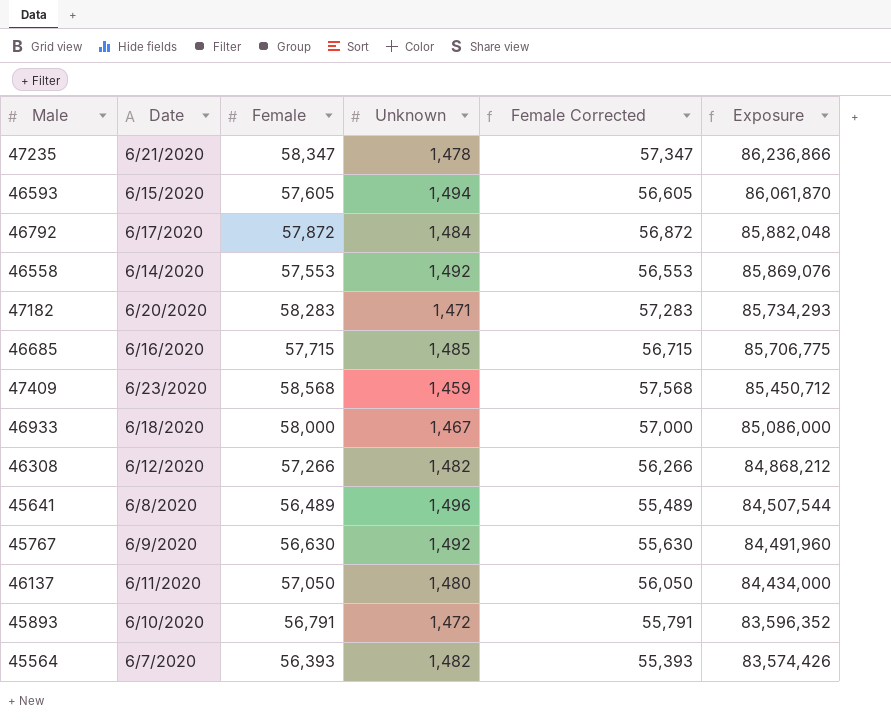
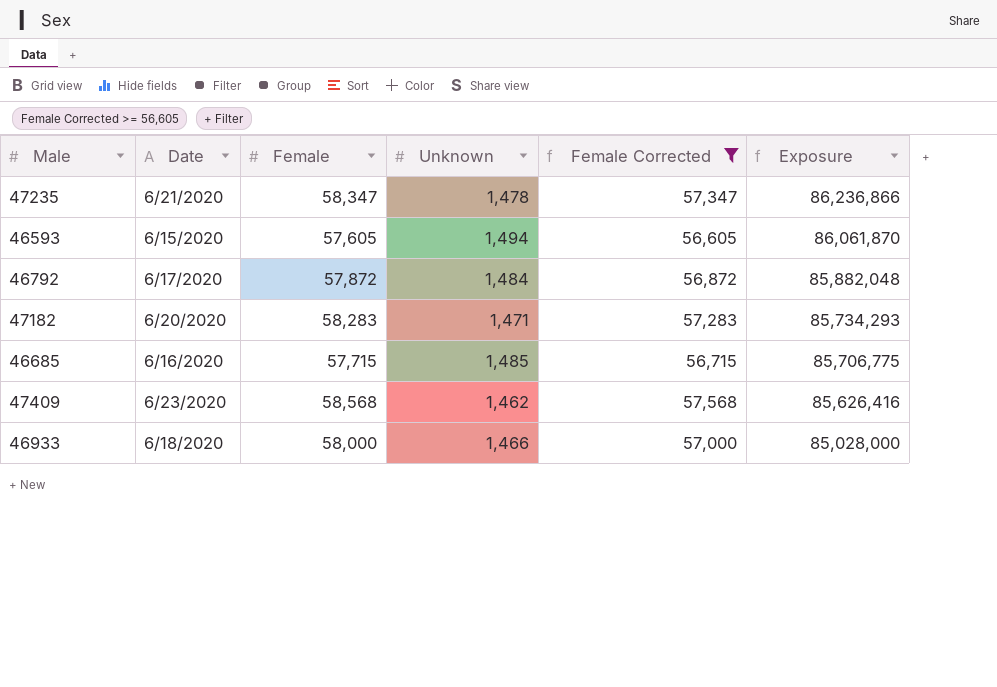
filter: none -> Female Corrected >= 56,605
47409 | Unknown: 1,459 -> 1,462
47409 | Exposure: 85,450,712 -> 85,626,416
46933 | Unknown: 1,467 -> 1,466
46933 | Exposure: 85,086,000 -> 85,028,000

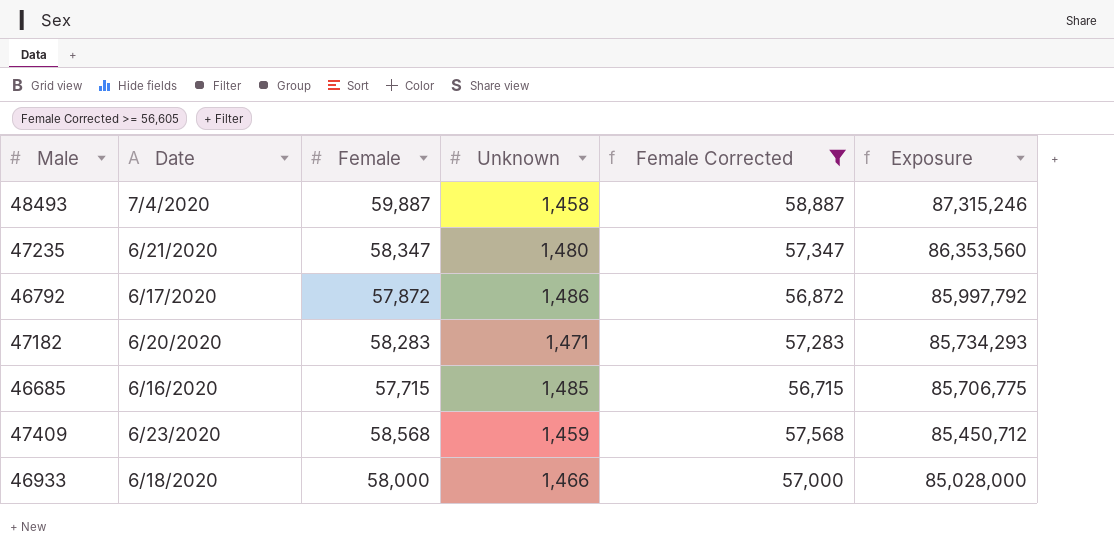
row 46593: 6/15/2020 | 57,605 | 1,494 | 56,605 | 86,061,870 -> none
row 48493: none -> 7/4/2020 | 59,887 | 1,458 | 58,887 | 87,315,246
47235 | Unknown: 1,478 -> 1,480
47235 | Exposure: 86,236,866 -> 86,353,560
46792 | Unknown: 1,484 -> 1,486
46792 | Exposure: 85,882,048 -> 85,997,792
47409 | Unknown: 1,462 -> 1,459
47409 | Exposure: 85,626,416 -> 85,450,712

